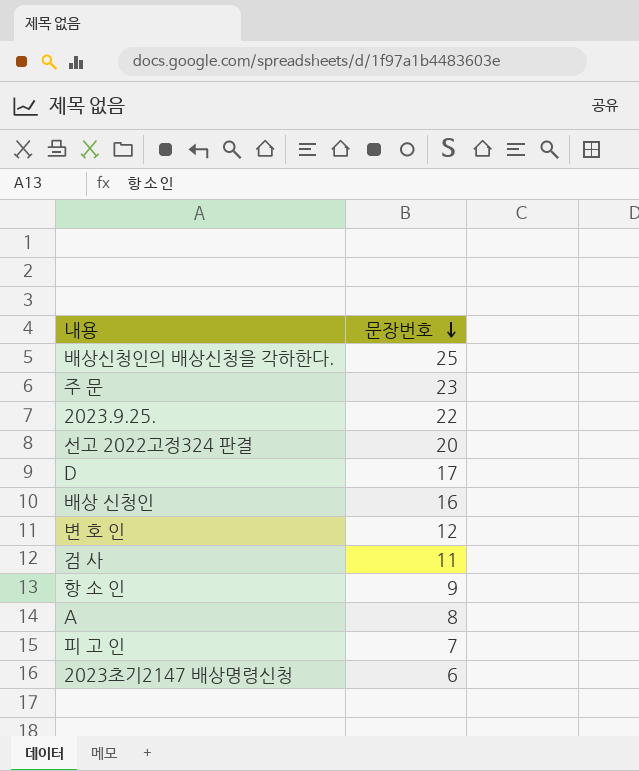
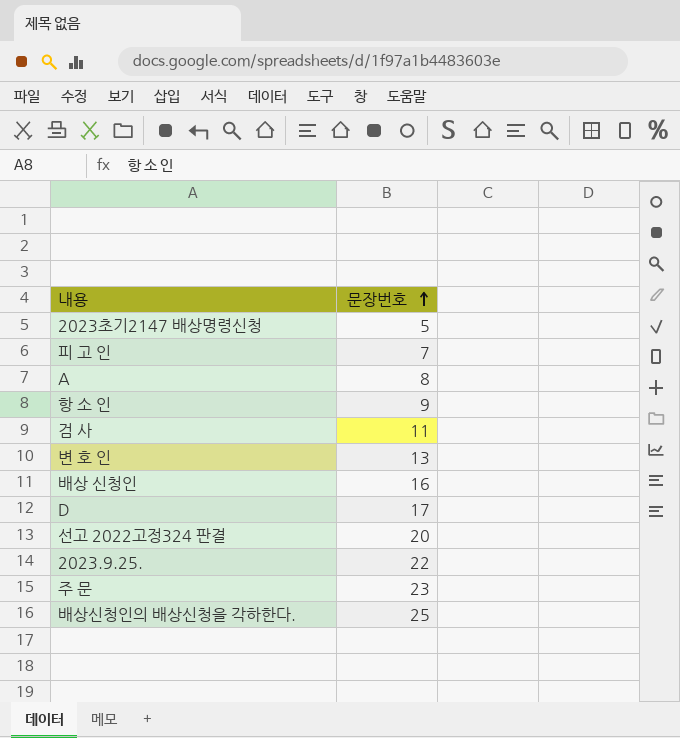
row order: 문장번호 descending -> 문장번호 ascending
2023초기2147 배상명령신청 | 문장번호: 6 -> 5
변 호 인 | 문장번호: 12 -> 13

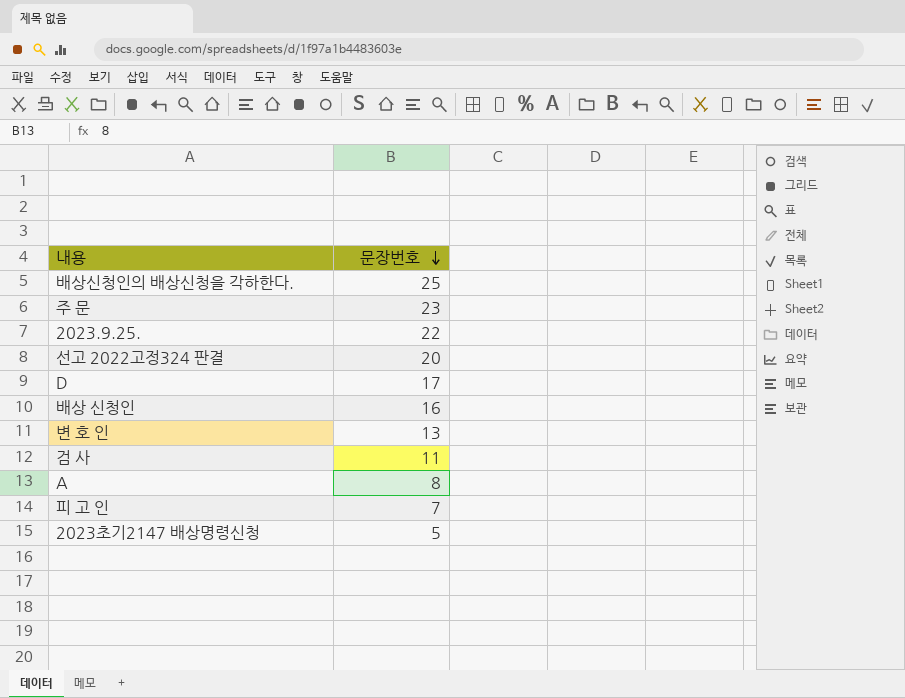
row order: 문장번호 ascending -> 문장번호 descending
row 항 소 인: 9 -> none

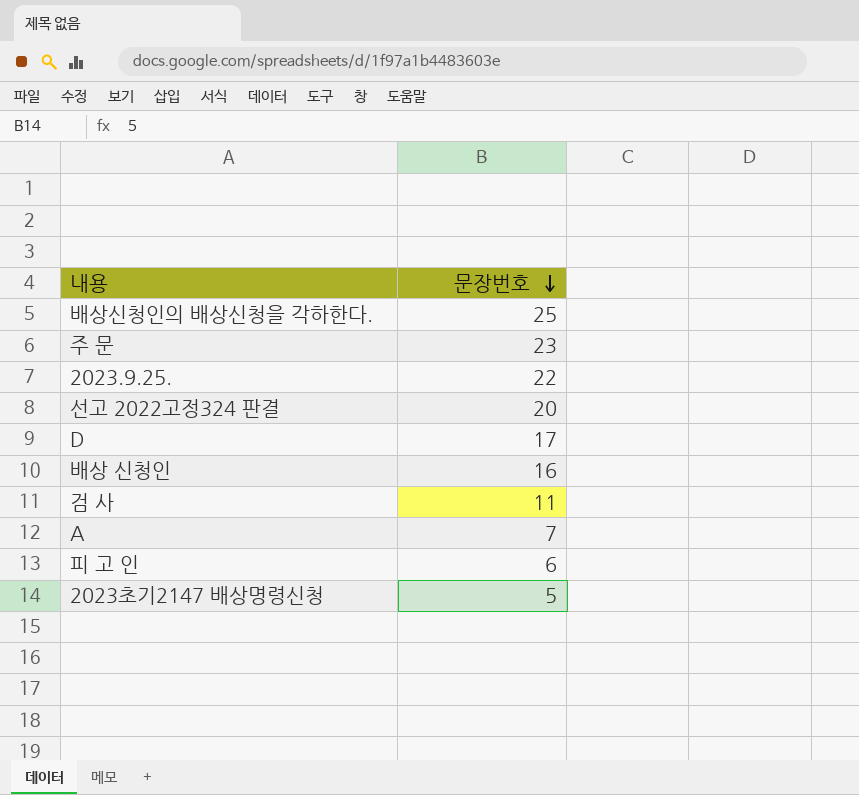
row 변 호 인: 13 -> none
A | 문장번호: 8 -> 7
피 고 인 | 문장번호: 7 -> 6

